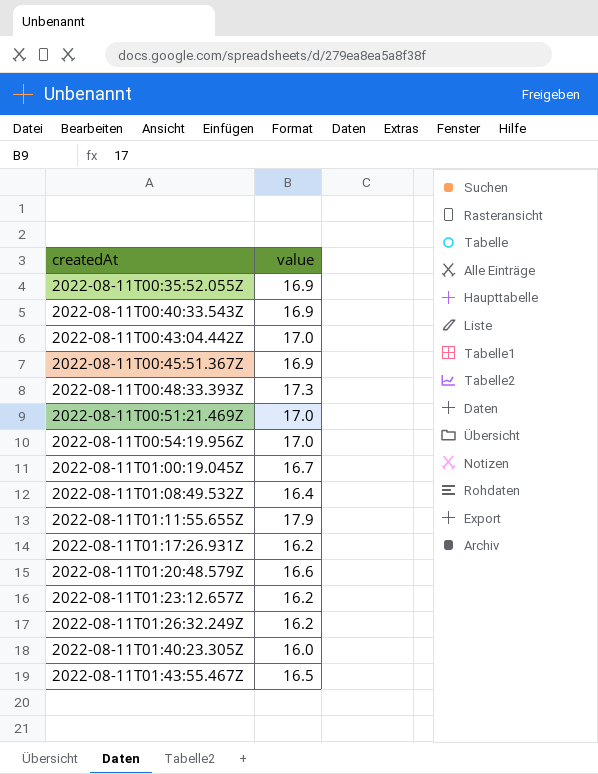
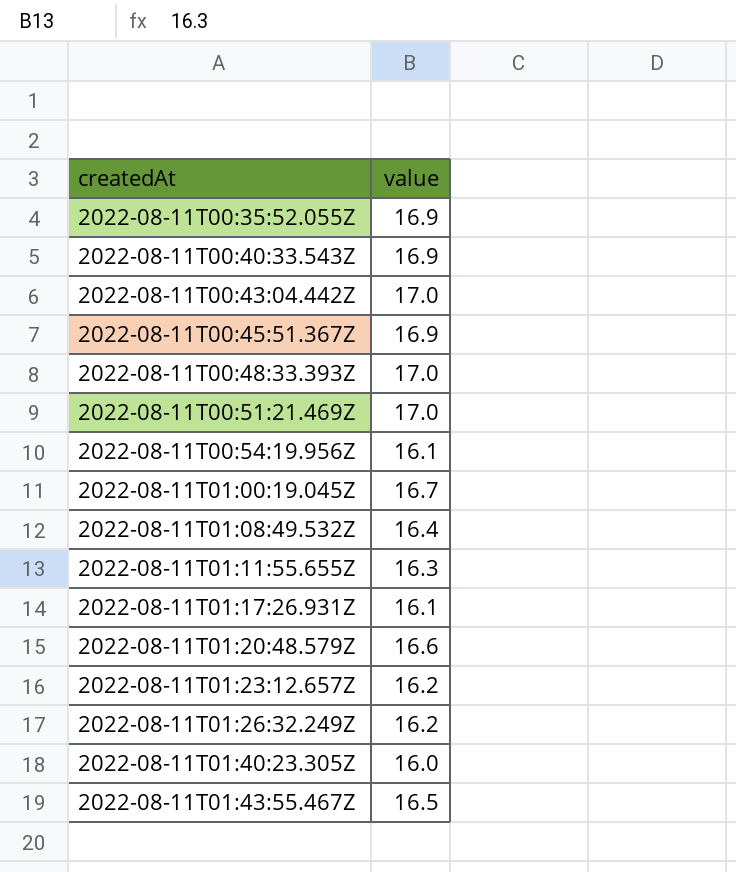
2022-08-11T00:48:33.393Z | value: 17.3 -> 17.0
2022-08-11T00:54:19.956Z | value: 17.0 -> 16.1
2022-08-11T01:11:55.655Z | value: 17.9 -> 16.3
2022-08-11T01:17:26.931Z | value: 16.2 -> 16.1

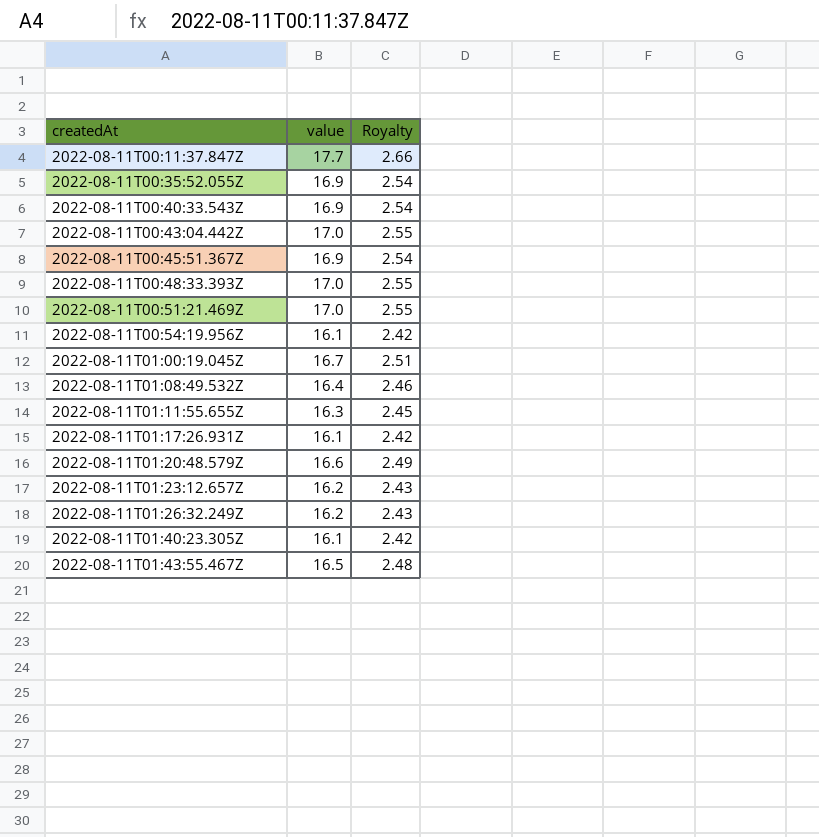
column Royalty | formula: none -> [value] * 0.15
row 2022-08-11T00:11:37.847Z: none -> 17.7 | 2.66
2022-08-11T01:40:23.305Z | value: 16.0 -> 16.1

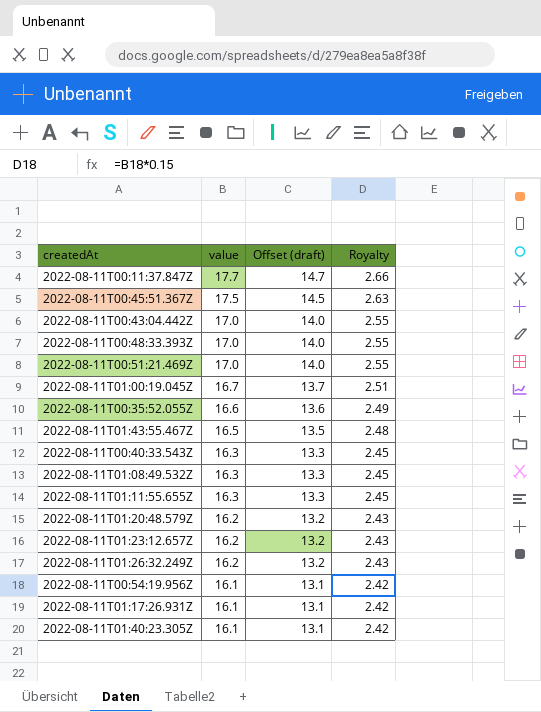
row order: createdAt ascending -> value descending
column Offset (draft) | formula: none -> [value] - 3
2022-08-11T00:45:51.367Z | value: 16.9 -> 17.5
2022-08-11T00:45:51.367Z | Royalty: 2.54 -> 2.63
2022-08-11T00:35:52.055Z | value: 16.9 -> 16.6
2022-08-11T00:35:52.055Z | Royalty: 2.54 -> 2.49
2022-08-11T00:40:33.543Z | value: 16.9 -> 16.3
2022-08-11T00:40:33.543Z | Royalty: 2.54 -> 2.45
2022-08-11T01:08:49.532Z | value: 16.4 -> 16.3
2022-08-11T01:08:49.532Z | Royalty: 2.46 -> 2.45
2022-08-11T01:20:48.579Z | value: 16.6 -> 16.2
2022-08-11T01:20:48.579Z | Royalty: 2.49 -> 2.43

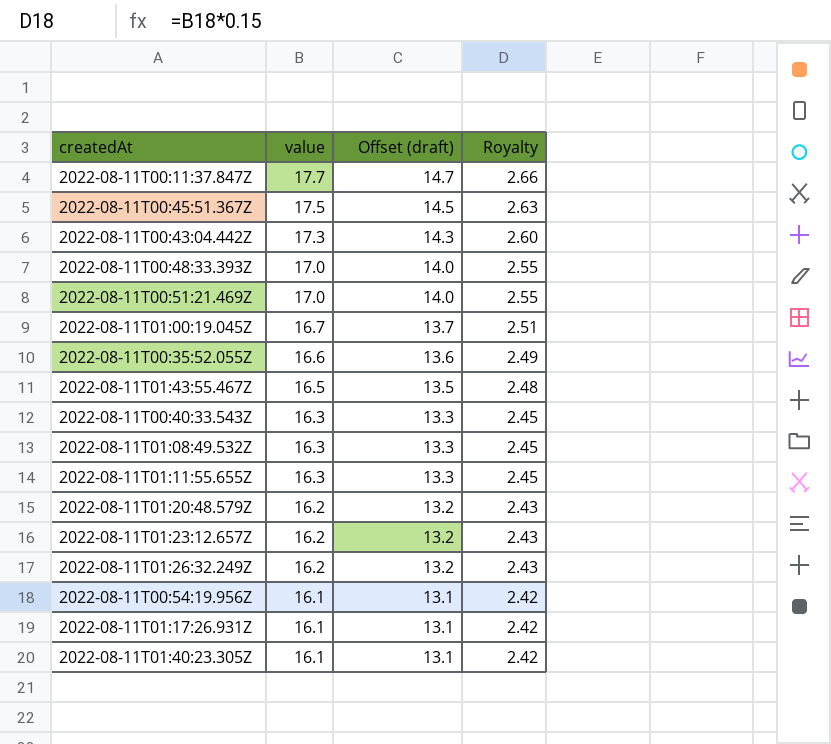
2022-08-11T00:43:04.442Z | value: 17.0 -> 17.3
2022-08-11T00:43:04.442Z | Offset (draft): 14.0 -> 14.3
2022-08-11T00:43:04.442Z | Royalty: 2.55 -> 2.60

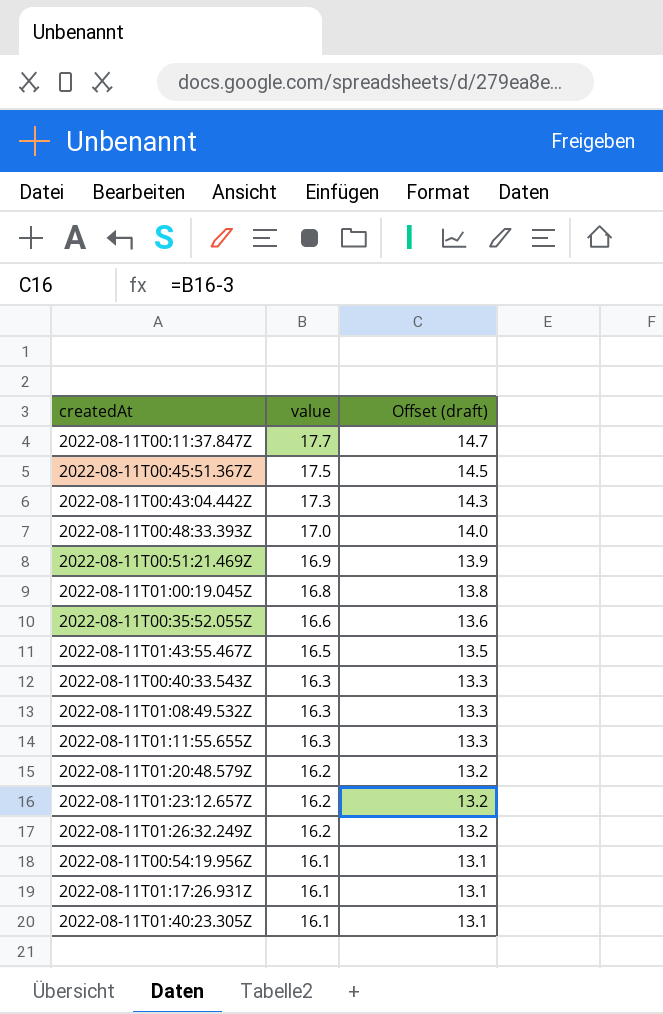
column Royalty | formula: [value] * 0.15 -> none
2022-08-11T00:51:21.469Z | value: 17.0 -> 16.9
2022-08-11T00:51:21.469Z | Offset (draft): 14.0 -> 13.9
2022-08-11T01:00:19.045Z | value: 16.7 -> 16.8
2022-08-11T01:00:19.045Z | Offset (draft): 13.7 -> 13.8

